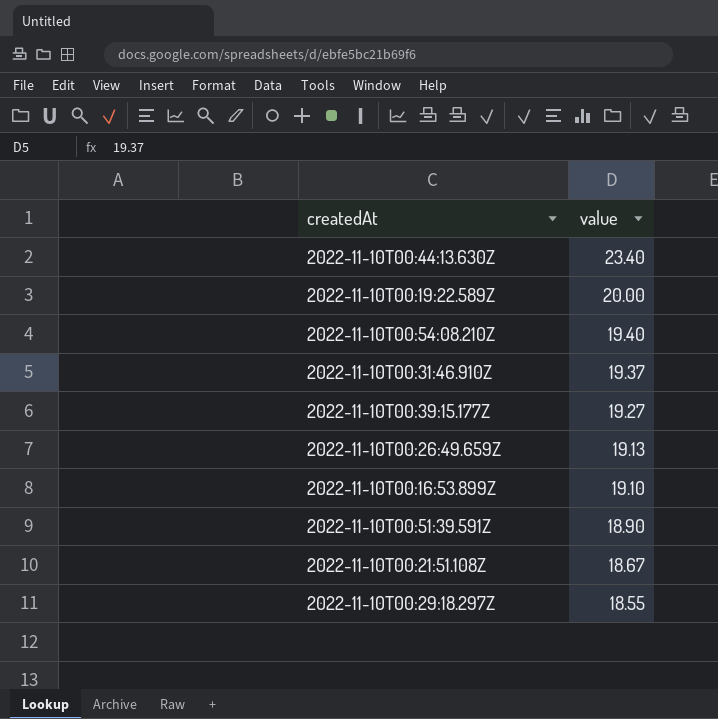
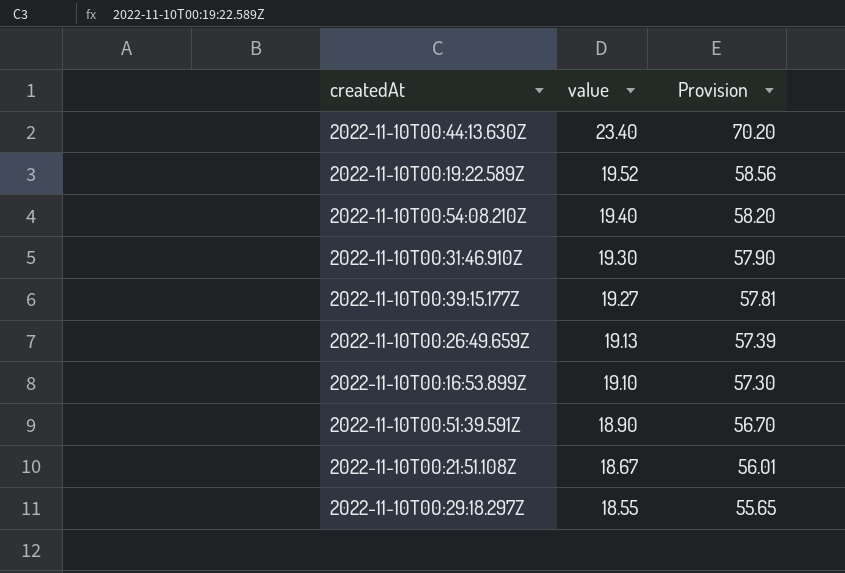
column Provision | formula: none -> [value] * 3
2022-11-10T00:19:22.589Z | value: 20.00 -> 19.52
2022-11-10T00:31:46.910Z | value: 19.37 -> 19.30

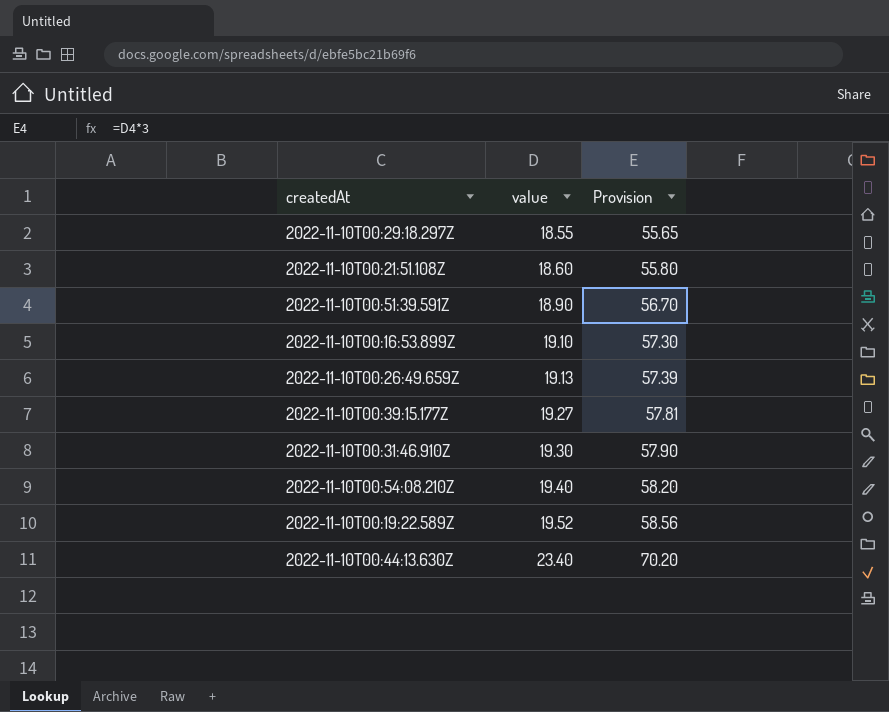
row order: value descending -> value ascending
2022-11-10T00:21:51.108Z | value: 18.67 -> 18.60
2022-11-10T00:21:51.108Z | Provision: 56.01 -> 55.80

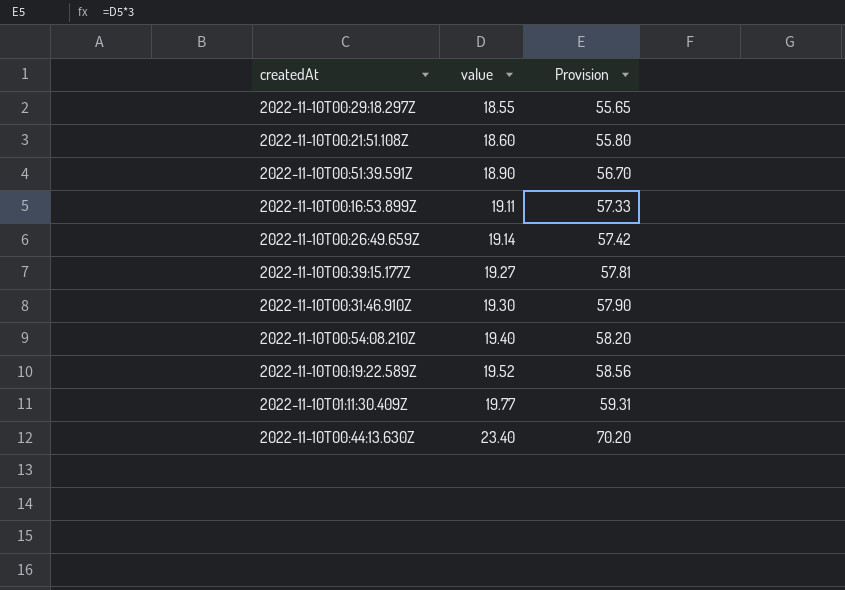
2022-11-10T00:16:53.899Z | value: 19.10 -> 19.11
2022-11-10T00:16:53.899Z | Provision: 57.30 -> 57.33
2022-11-10T00:26:49.659Z | value: 19.13 -> 19.14
2022-11-10T00:26:49.659Z | Provision: 57.39 -> 57.42
row 2022-11-10T01:11:30.409Z: none -> 19.77 | 59.31

